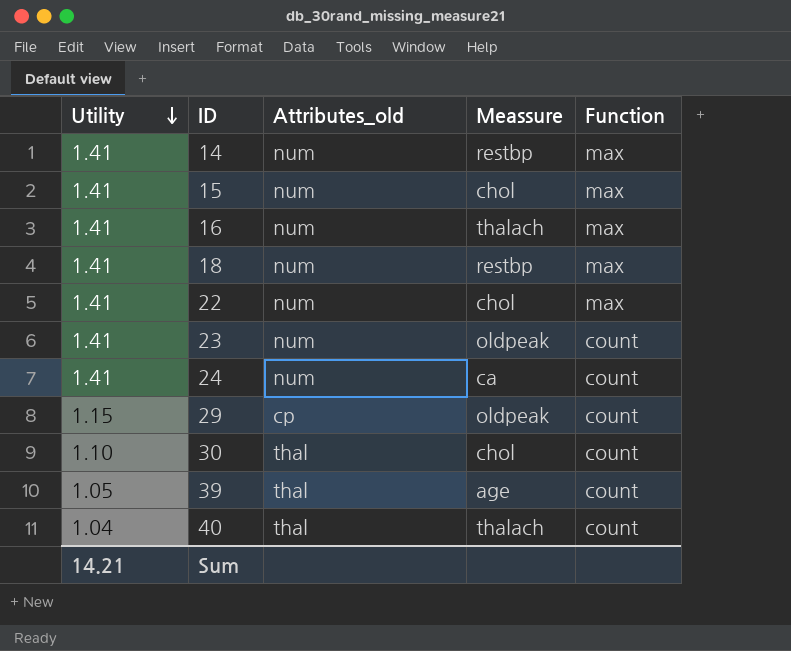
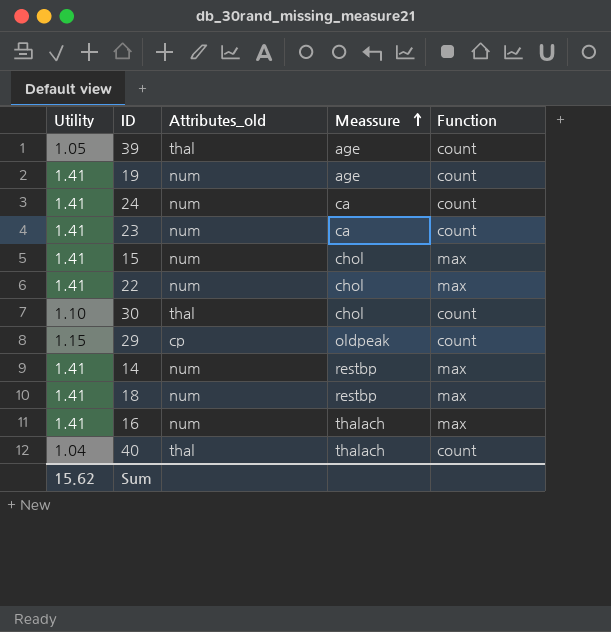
row order: Utility descending -> Meassure ascending
row 19: none -> 1.41 | num | age | count
23 | Meassure: oldpeak -> ca
Sum | Utility: 14.21 -> 15.62

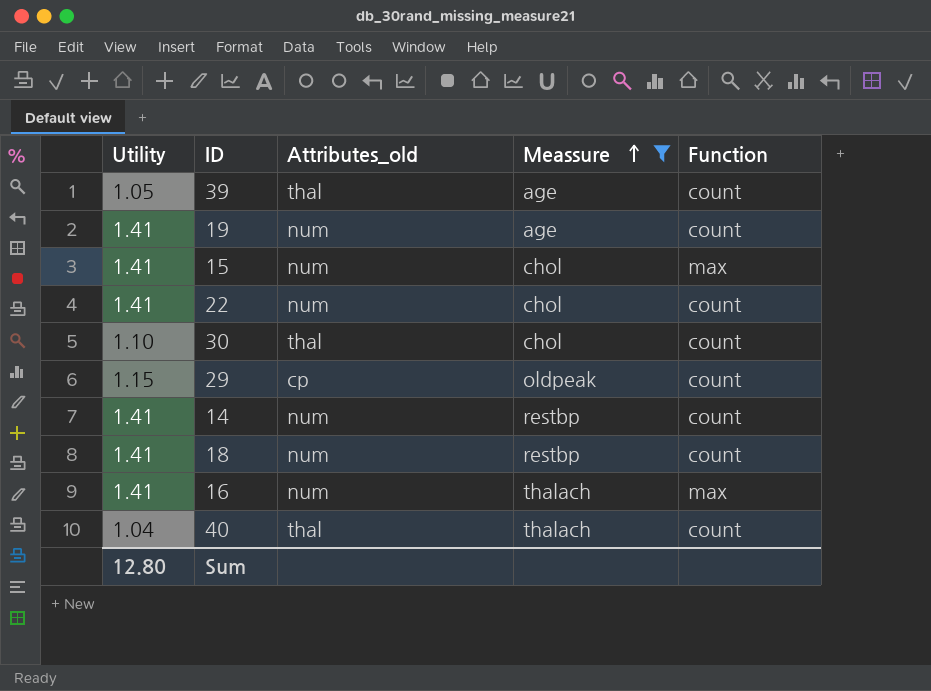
filter: none -> Meassure != ca
22 | Function: max -> count
14 | Function: max -> count
18 | Function: max -> count
Sum | Utility: 15.62 -> 12.80

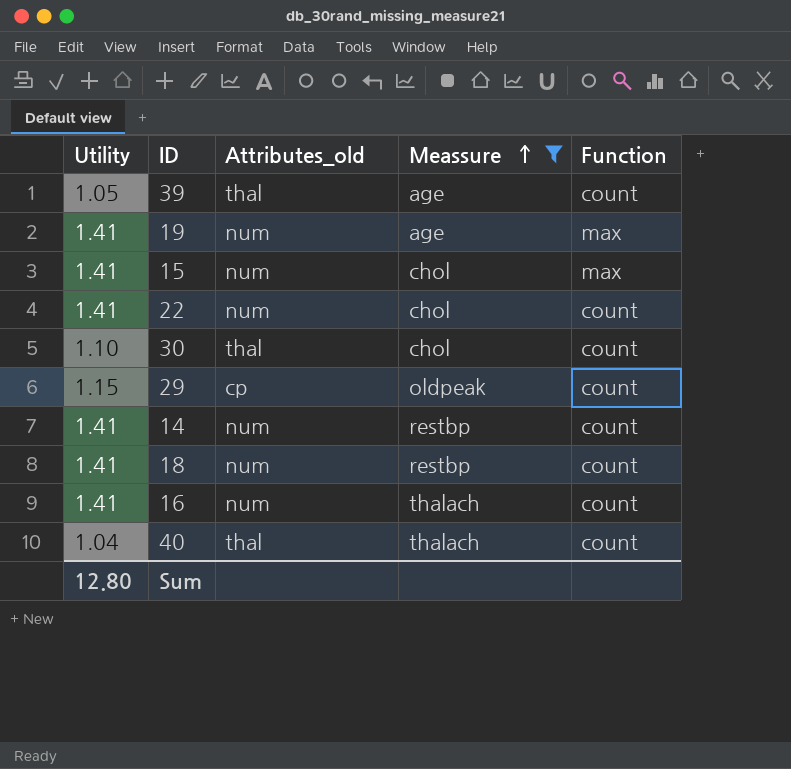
19 | Function: count -> max
16 | Function: max -> count

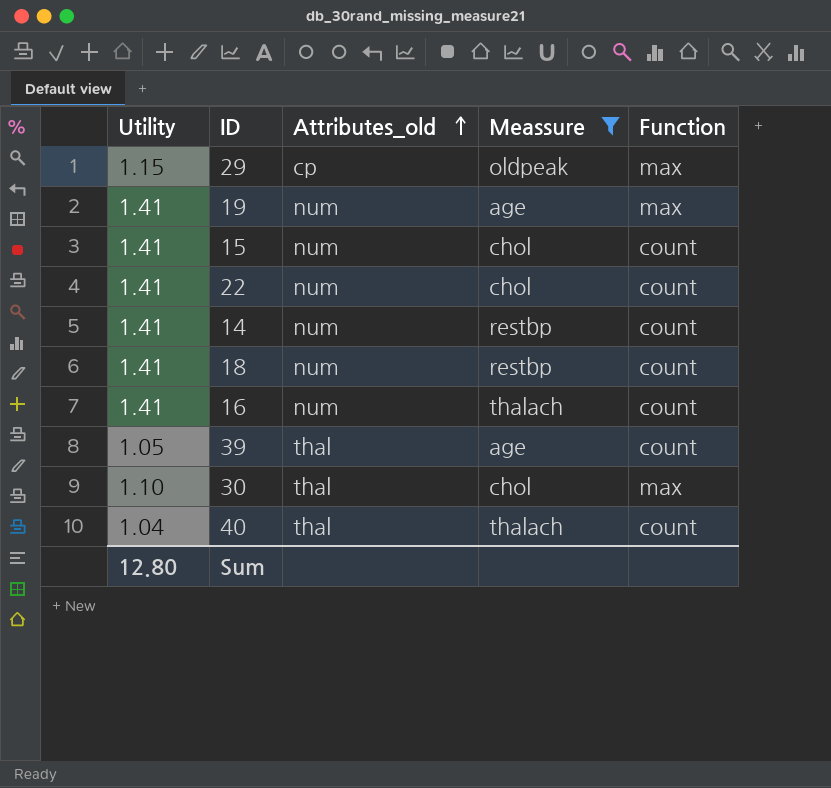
row order: Meassure ascending -> Attributes_old ascending
29 | Function: count -> max
15 | Function: max -> count
30 | Function: count -> max

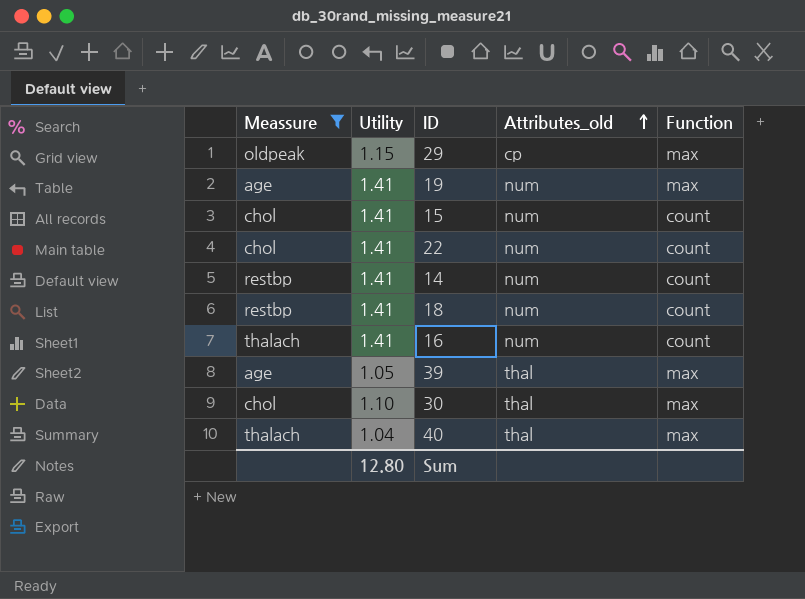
column Meassure | position: 4 -> 1
39 | Function: count -> max
40 | Function: count -> max

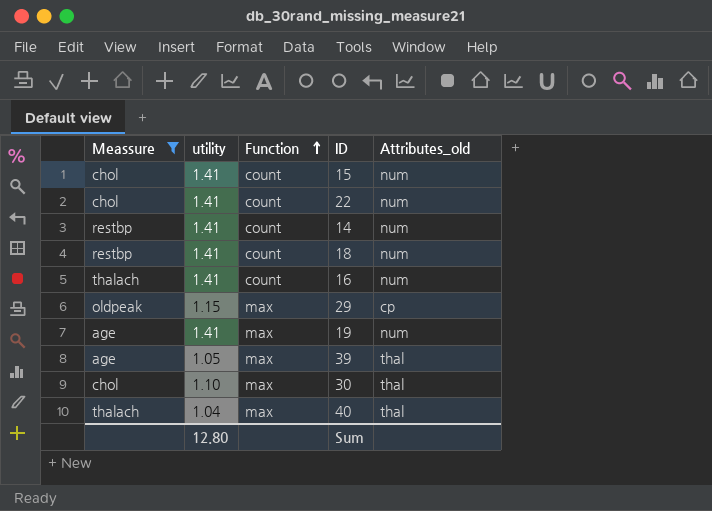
row order: Attributes_old ascending -> Function ascending
column name: Utility -> utility
column Function | position: 5 -> 3

